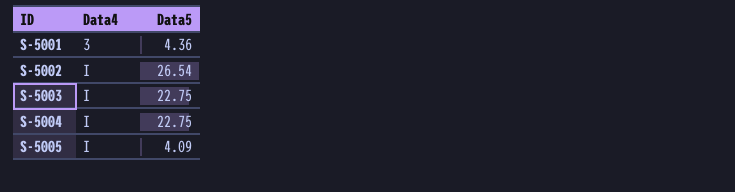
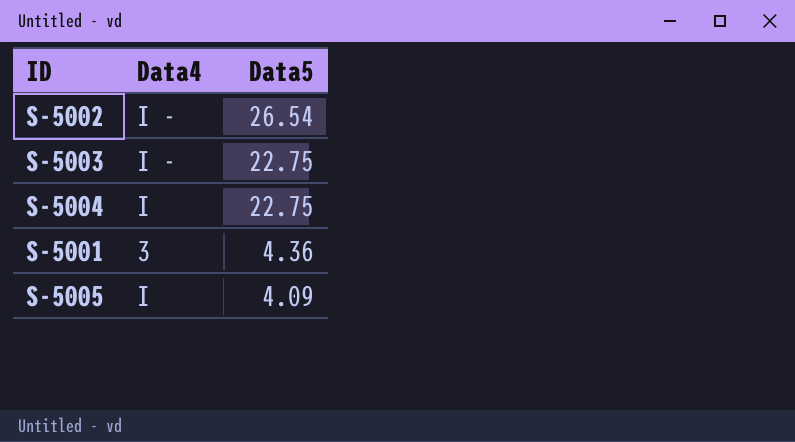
row order: ID ascending -> Data5 descending
S-5002 | Data4: I -> I -
S-5003 | Data4: I -> I -

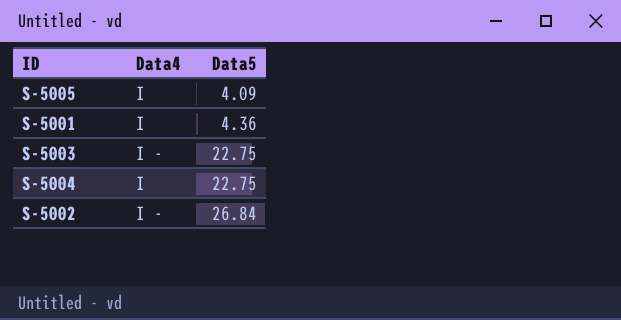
row order: Data5 descending -> Data5 ascending
S-5001 | Data4: 3 -> I
S-5002 | Data5: 26.54 -> 26.84

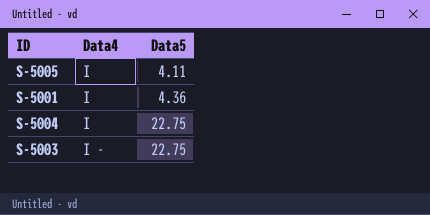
row order: Data5 ascending -> Data4 ascending
row S-5002: I - | 26.84 -> none
S-5005 | Data5: 4.09 -> 4.11

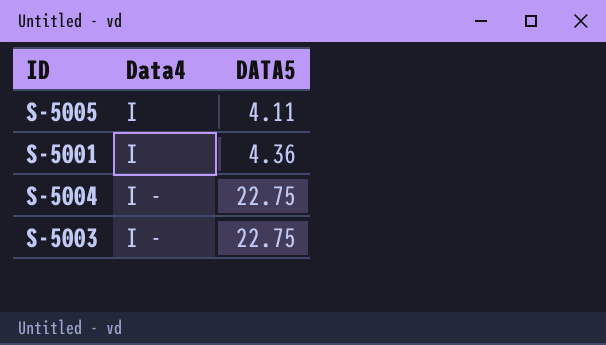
column name: Data5 -> DATA5
S-5004 | Data4: I -> I -

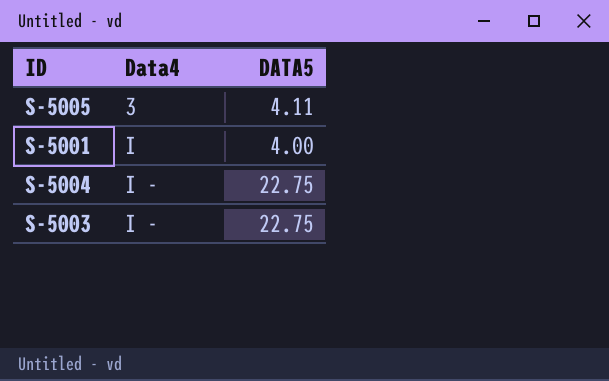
S-5005 | Data4: I -> 3
S-5001 | DATA5: 4.36 -> 4.00

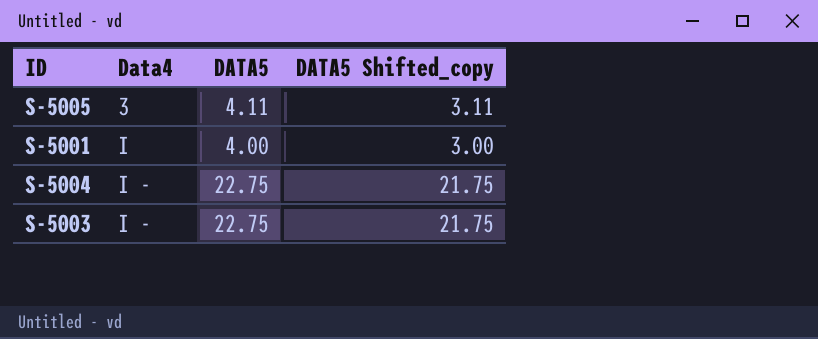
column DATA5 Shifted_copy | formula: none -> [DATA5] - 1

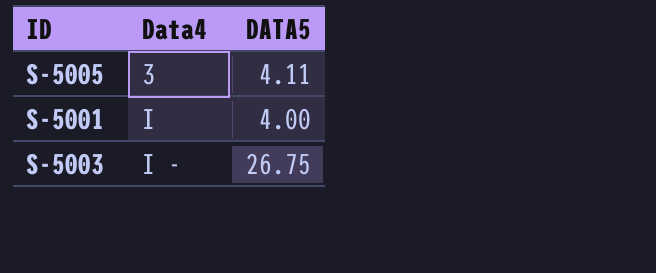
column DATA5 Shifted_copy | formula: [DATA5] - 1 -> none
row S-5004: I - | 22.75 | 21.75 -> none
S-5003 | DATA5: 22.75 -> 26.75

